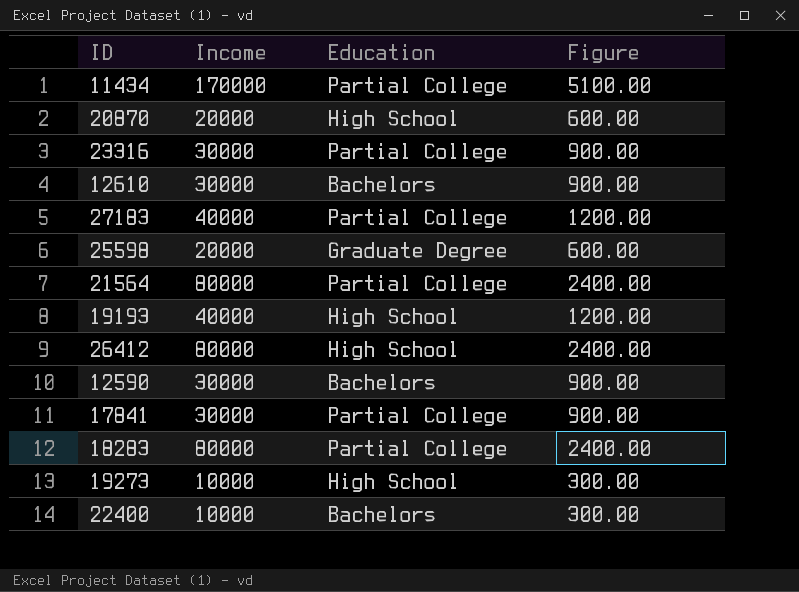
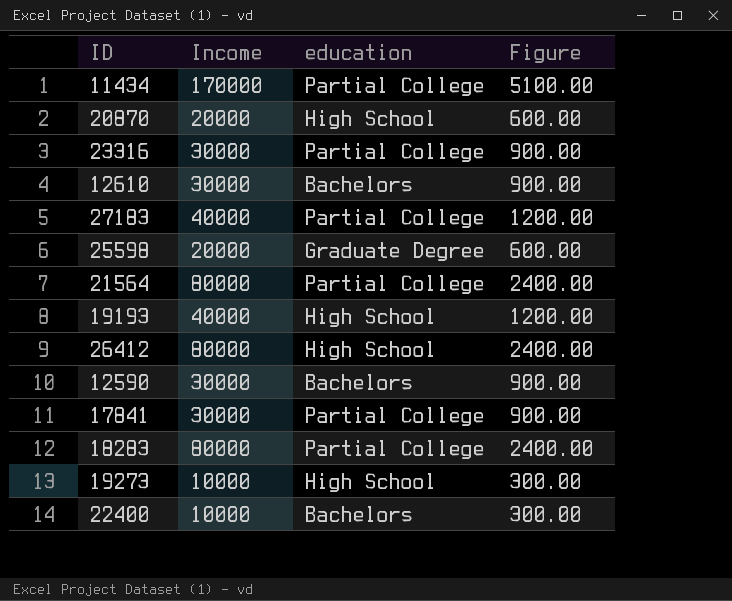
column name: Education -> education

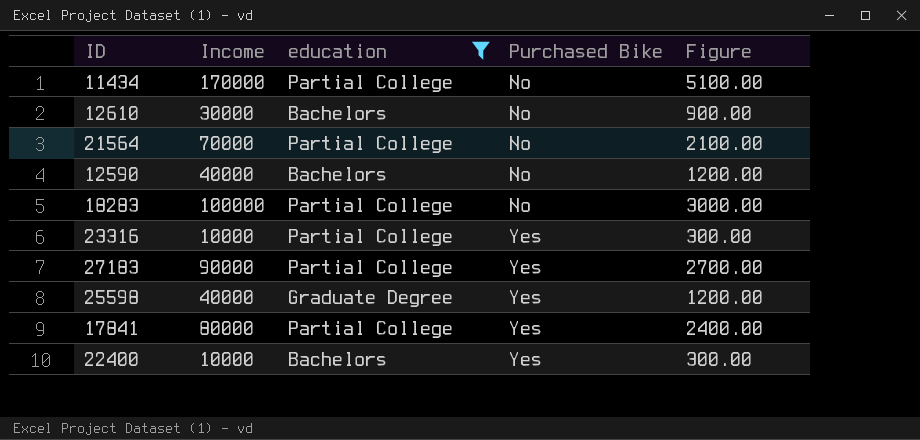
filter: none -> education != High School
row order: none -> Purchased Bike ascending
column Purchased Bike | position: none -> 4
21564 | Income: 80000 -> 70000
21564 | Figure: 2400.00 -> 2100.00
12590 | Income: 30000 -> 40000
12590 | Figure: 900.00 -> 1200.00
18283 | Income: 80000 -> 100000
18283 | Figure: 2400.00 -> 3000.00
23316 | Income: 30000 -> 10000
23316 | Figure: 900.00 -> 300.00
27183 | Income: 40000 -> 90000
27183 | Figure: 1200.00 -> 2700.00
25598 | Income: 20000 -> 40000
25598 | Figure: 600.00 -> 1200.00
17841 | Income: 30000 -> 80000
17841 | Figure: 900.00 -> 2400.00

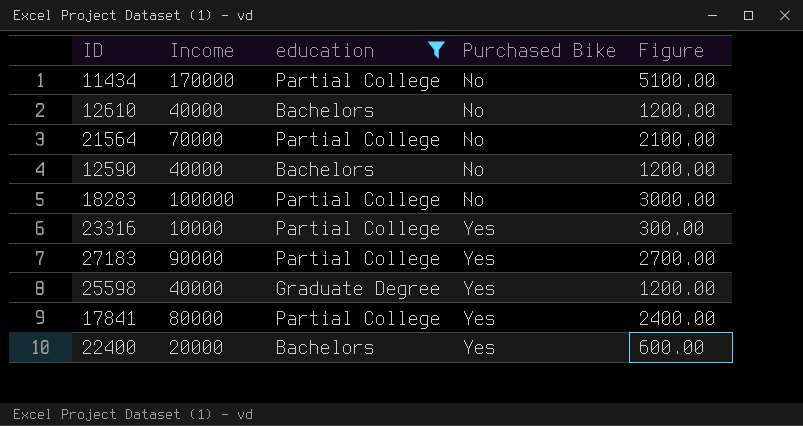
12610 | Income: 30000 -> 40000
12610 | Figure: 900.00 -> 1200.00
22400 | Income: 10000 -> 20000
22400 | Figure: 300.00 -> 600.00

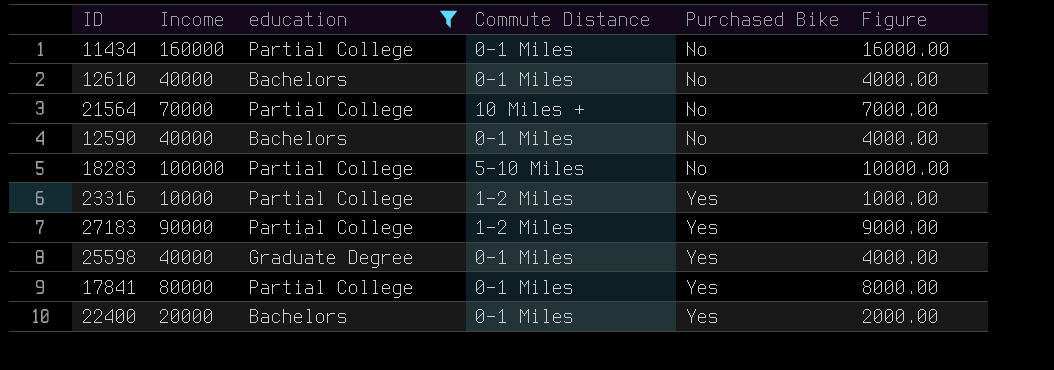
column Commute Distance | position: none -> 4
column Figure | formula: [Income] * 0.03 -> [Income] * 0.1
11434 | Income: 170000 -> 160000

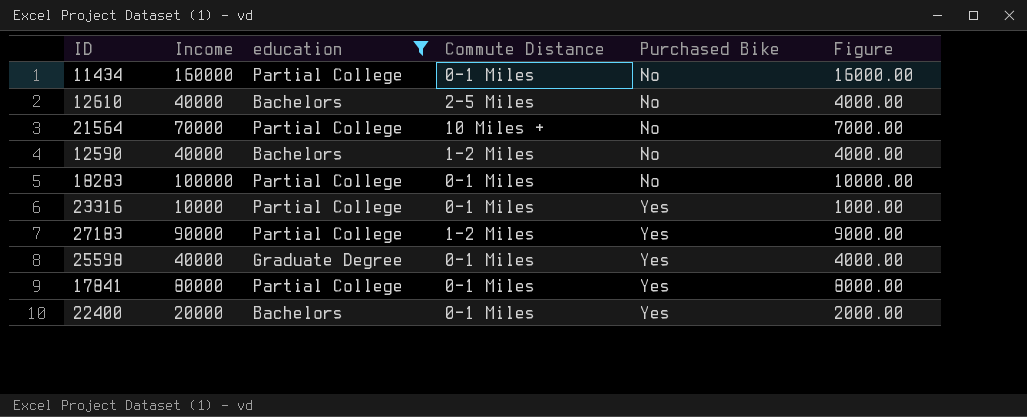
12610 | Commute Distance: 0-1 Miles -> 2-5 Miles
12590 | Commute Distance: 0-1 Miles -> 1-2 Miles
18283 | Commute Distance: 5-10 Miles -> 0-1 Miles
23316 | Commute Distance: 1-2 Miles -> 0-1 Miles

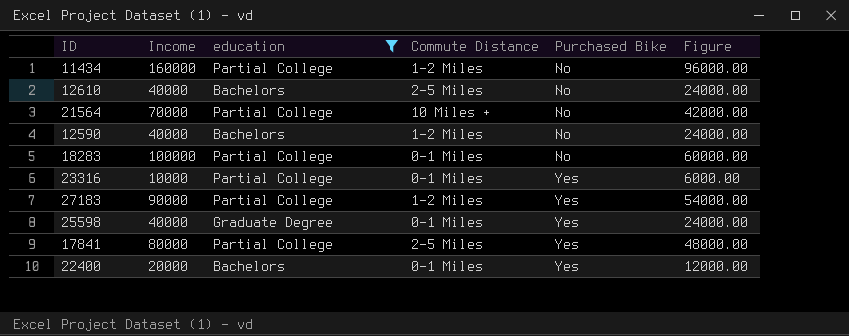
column Figure | formula: [Income] * 0.1 -> [Income] * 0.6
11434 | Commute Distance: 0-1 Miles -> 1-2 Miles
17841 | Commute Distance: 0-1 Miles -> 2-5 Miles

